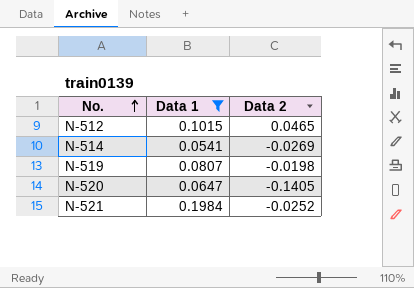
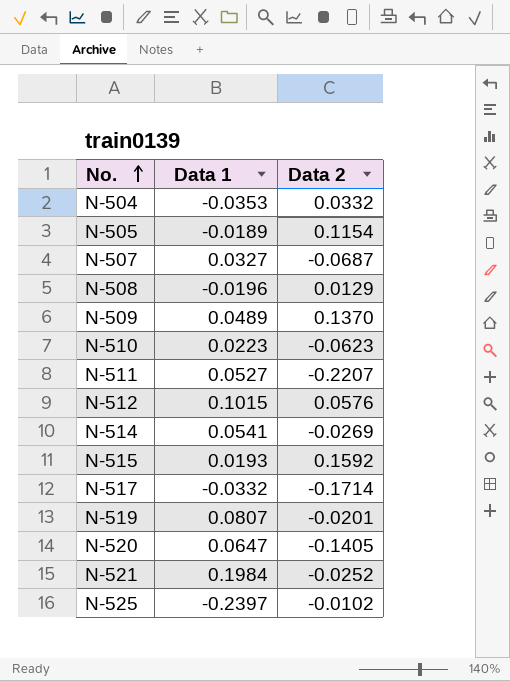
filter: Data 1 >= 0.0541 -> none
N-512 | Data 2: 0.0465 -> 0.0576
N-519 | Data 2: -0.0198 -> -0.0201

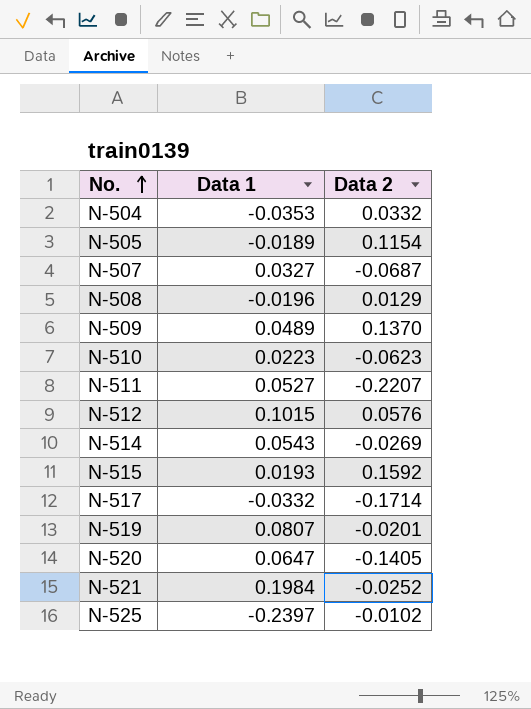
N-514 | Data 1: 0.0541 -> 0.0543

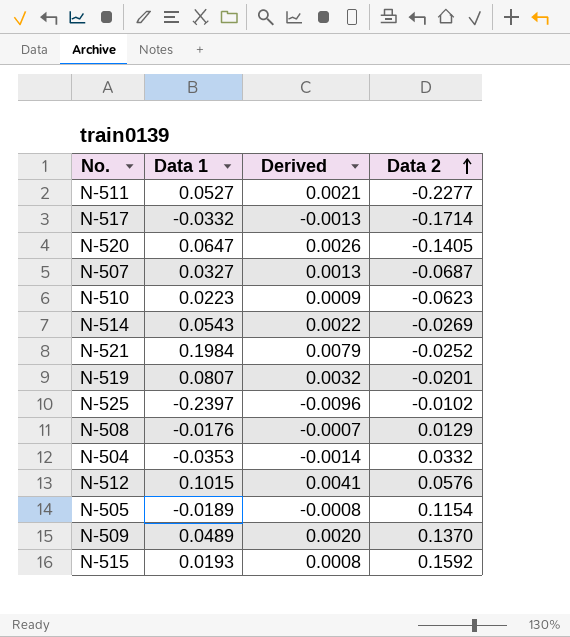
row order: No. ascending -> Data 2 ascending
column Derived | formula: none -> [Data 1] * 0.04
N-511 | Data 2: -0.2207 -> -0.2277
N-508 | Data 1: -0.0196 -> -0.0176

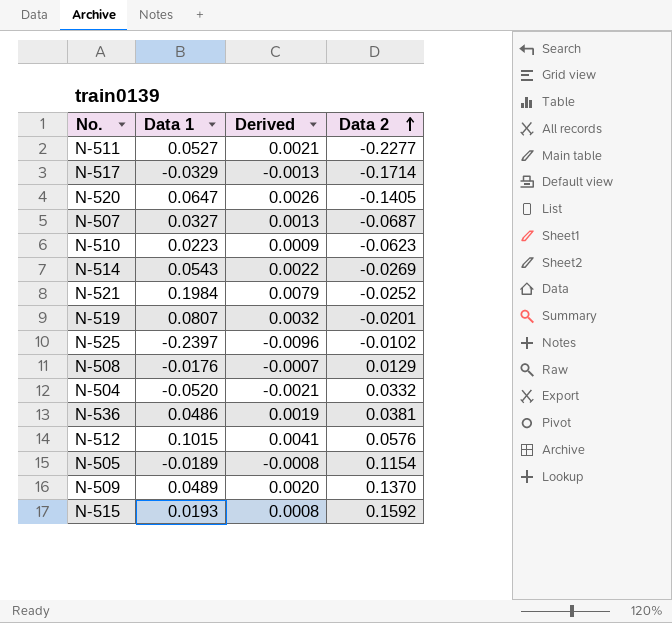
N-517 | Data 1: -0.0332 -> -0.0329
N-504 | Data 1: -0.0353 -> -0.0520
N-504 | Derived: -0.0014 -> -0.0021
row N-536: none -> 0.0486 | 0.0019 | 0.0381

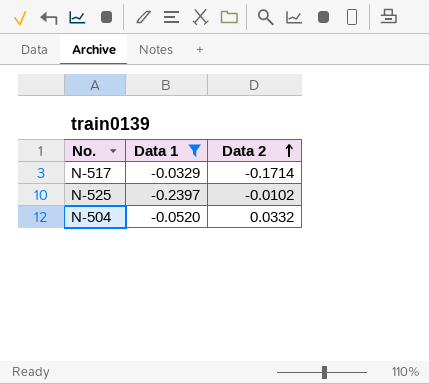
filter: none -> Data 1 <= -0.0329
column Derived | formula: [Data 1] * 0.04 -> none

